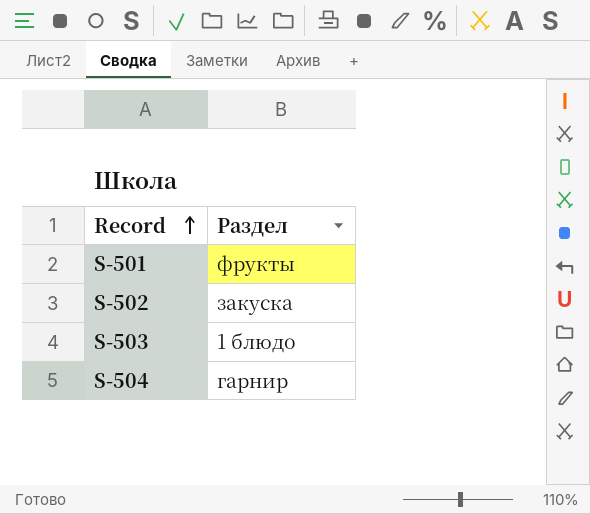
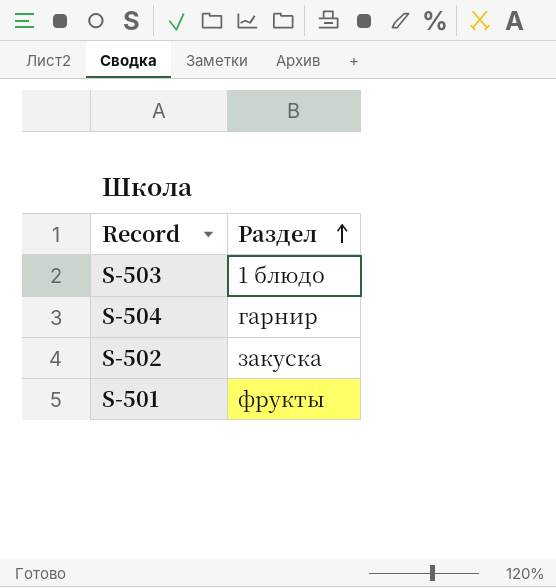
row order: Record ascending -> Раздел ascending

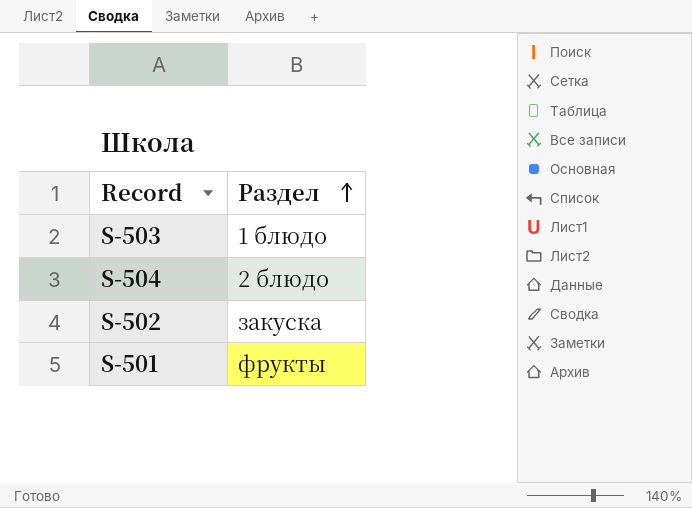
S-504 | Раздел: гарнир -> 2 блюдо

